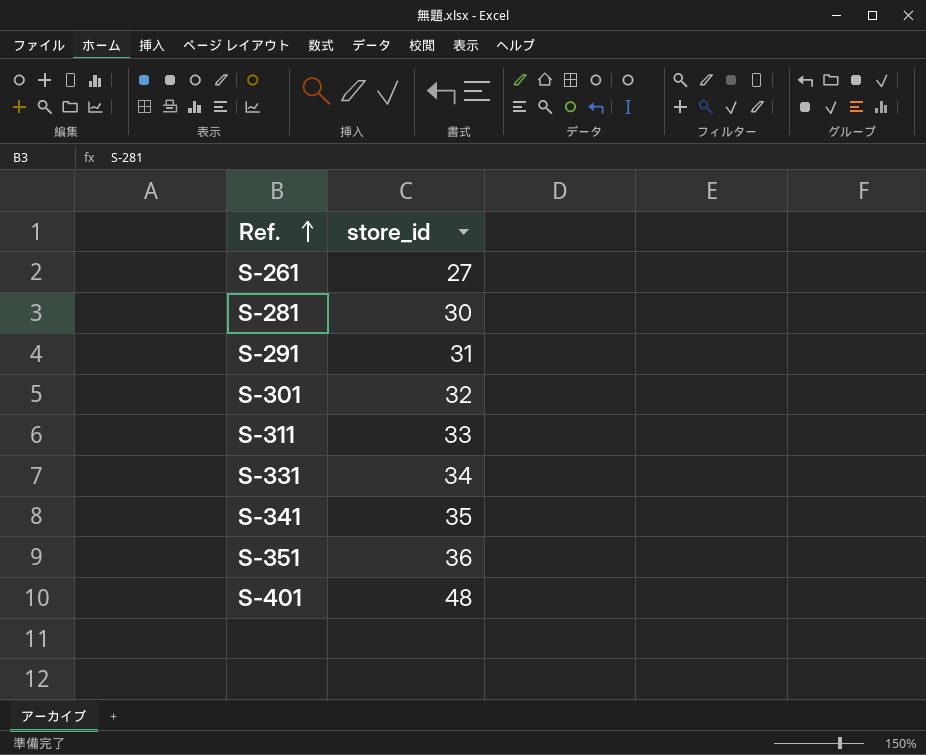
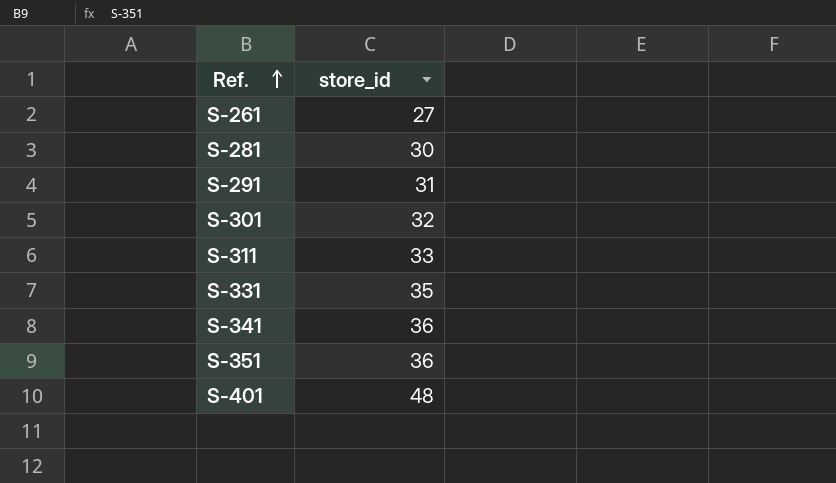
S-331 | store_id: 34 -> 35
S-341 | store_id: 35 -> 36

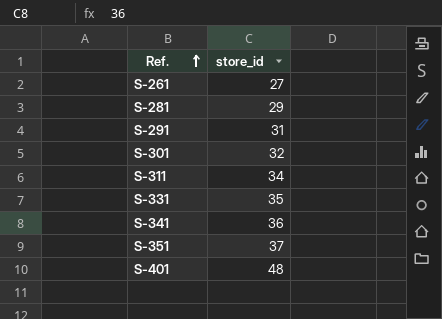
S-281 | store_id: 30 -> 29
S-311 | store_id: 33 -> 34
S-351 | store_id: 36 -> 37

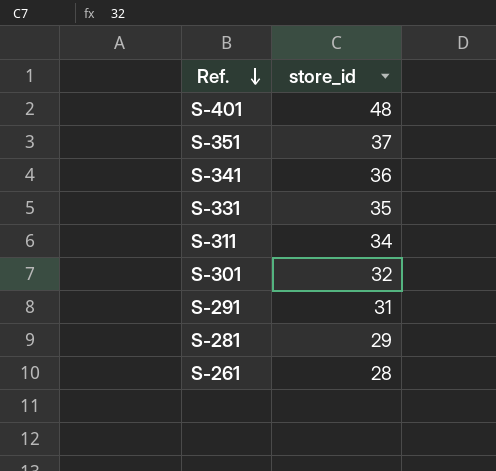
row order: Ref. ascending -> Ref. descending
S-261 | store_id: 27 -> 28

